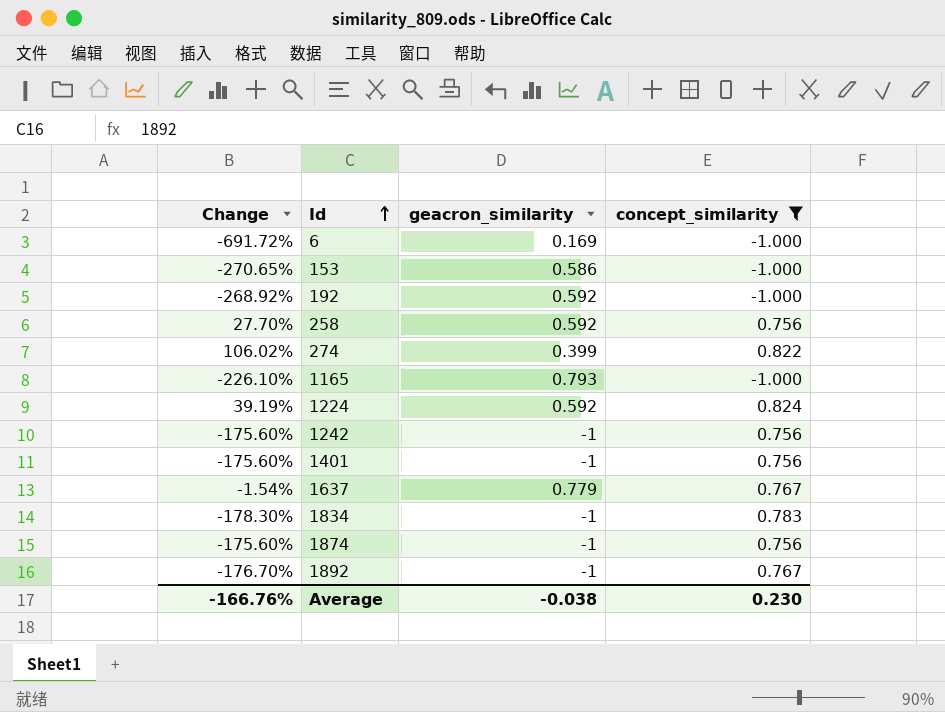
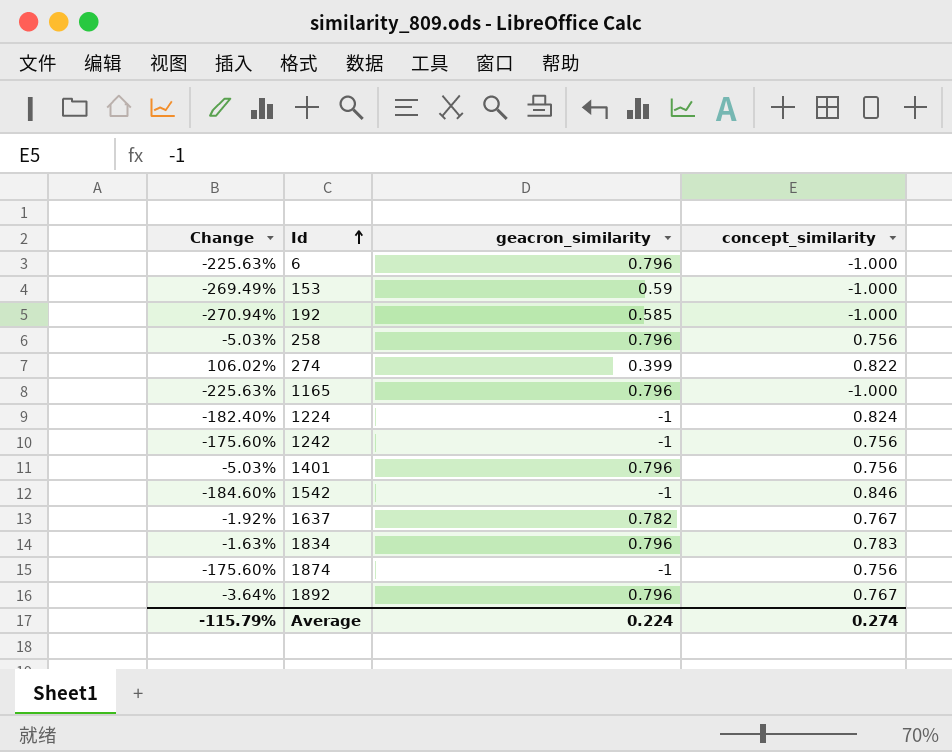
filter: concept_similarity != 0.846 -> none
6 | Change: -691.72% -> -225.63%
6 | geacron_similarity: 0.169 -> 0.796
153 | Change: -270.65% -> -269.49%
153 | geacron_similarity: 0.586 -> 0.59
192 | Change: -268.92% -> -270.94%
192 | geacron_similarity: 0.592 -> 0.585
258 | Change: 27.70% -> -5.03%
258 | geacron_similarity: 0.592 -> 0.796
1165 | Change: -226.10% -> -225.63%
1165 | geacron_similarity: 0.793 -> 0.796
1224 | Change: 39.19% -> -182.40%
1224 | geacron_similarity: 0.592 -> -1
1401 | Change: -175.60% -> -5.03%
1401 | geacron_similarity: -1 -> 0.796
1637 | Change: -1.54% -> -1.92%
1637 | geacron_similarity: 0.779 -> 0.782
1834 | Change: -178.30% -> -1.63%
1834 | geacron_similarity: -1 -> 0.796
1892 | Change: -176.70% -> -3.64%
1892 | geacron_similarity: -1 -> 0.796
Average | Change: -166.76% -> -115.79%
Average | geacron_similarity: -0.038 -> 0.224
Average | concept_similarity: 0.230 -> 0.274

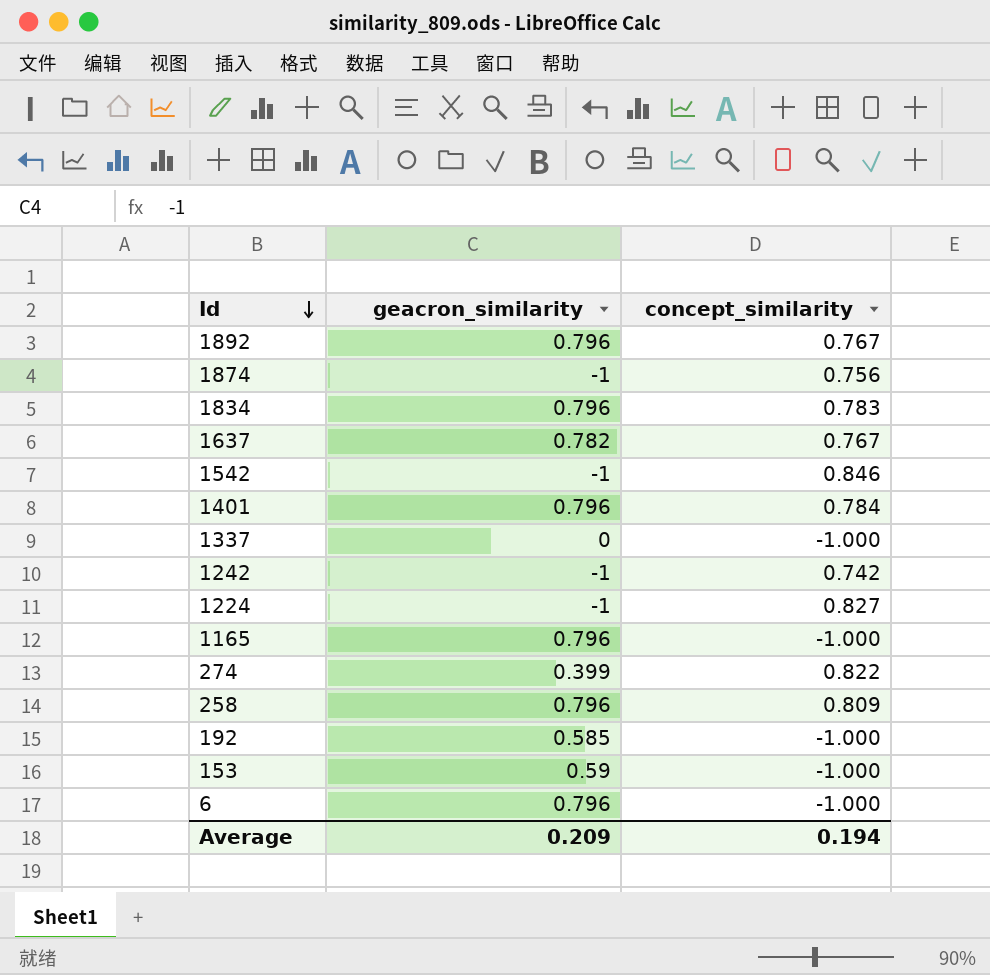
row order: Id ascending -> Id descending
column Change | formula: ([concept_similarity] - [geacron_similarity]) / [geacron_similarity] -> none
1401 | concept_similarity: 0.756 -> 0.784
row 1337: none -> 0 | -1.000
1242 | concept_similarity: 0.756 -> 0.742
1224 | concept_similarity: 0.824 -> 0.827
258 | concept_similarity: 0.756 -> 0.809
Average | geacron_similarity: 0.224 -> 0.209
Average | concept_similarity: 0.274 -> 0.194

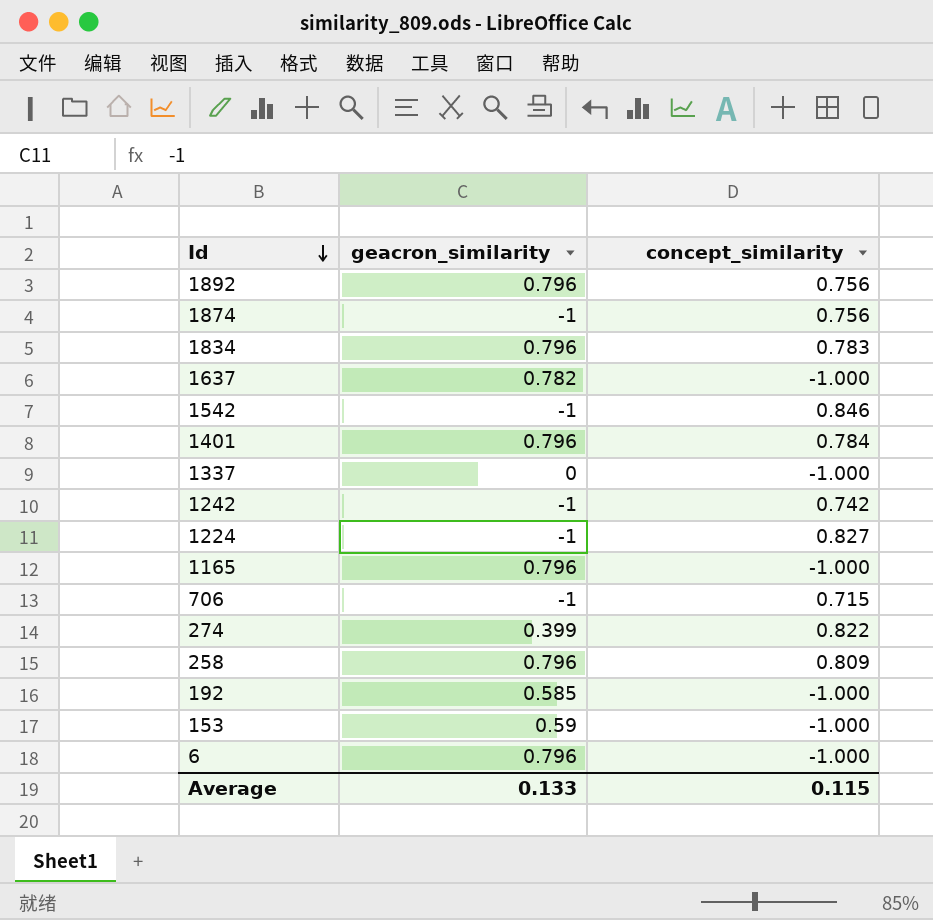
1892 | concept_similarity: 0.767 -> 0.756
1637 | concept_similarity: 0.767 -> -1.000
row 706: none -> -1 | 0.715
Average | geacron_similarity: 0.209 -> 0.133
Average | concept_similarity: 0.194 -> 0.115

